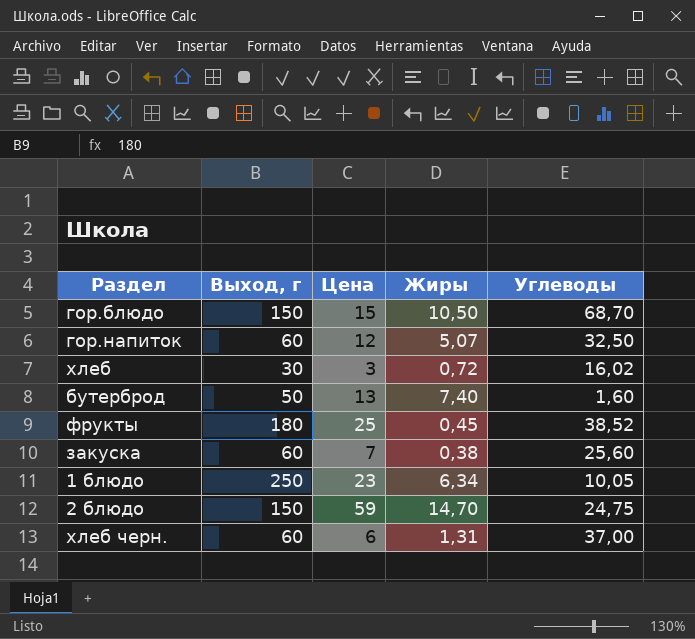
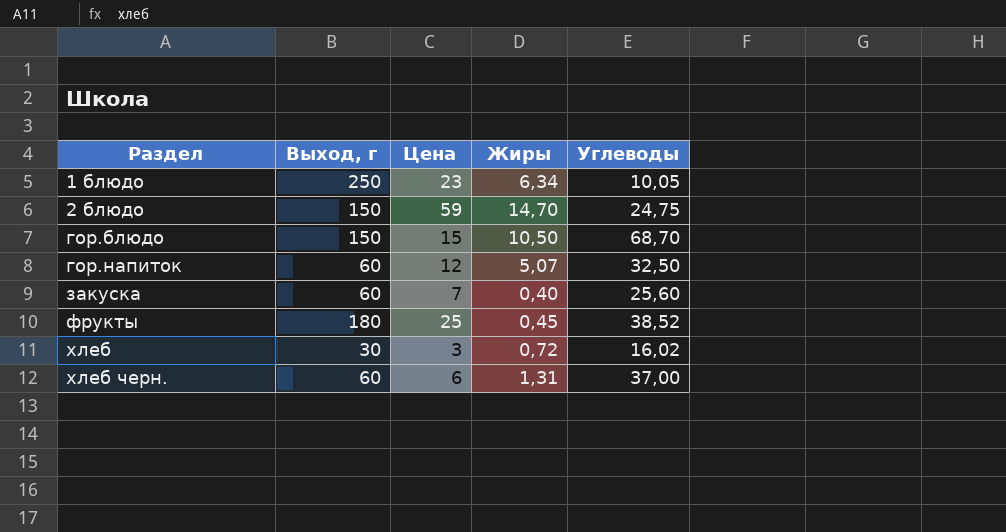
row order: none -> Раздел ascending
row бутерброд: 50 | 13 | 7,40 | 1,60 -> none
закуска | Жиры: 0,38 -> 0,40

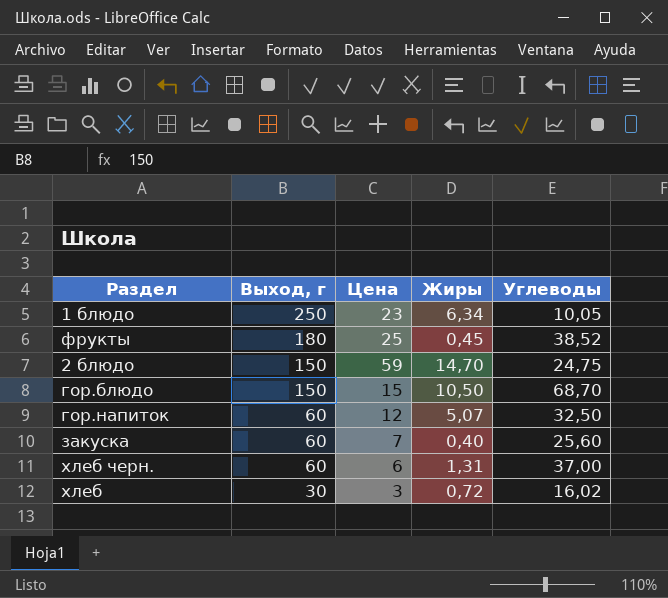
row order: Раздел ascending -> Выход, г descending

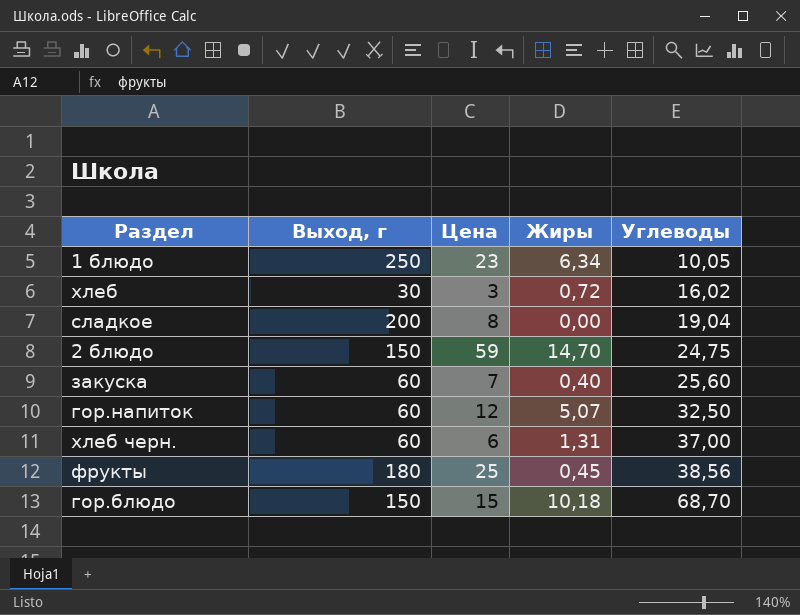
row order: Выход, г descending -> Углеводы ascending
row сладкое: none -> 200 | 8 | 0,00 | 19,04
фрукты | Углеводы: 38,52 -> 38,56
гор.блюдо | Жиры: 10,50 -> 10,18

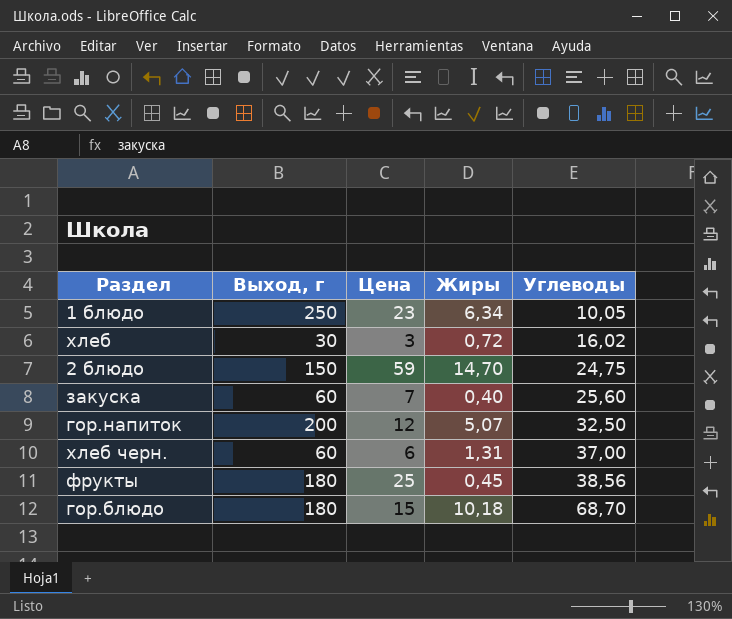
row сладкое: 200 | 8 | 0,00 | 19,04 -> none
гор.напиток | Выход, г: 60 -> 200
гор.блюдо | Выход, г: 150 -> 180

